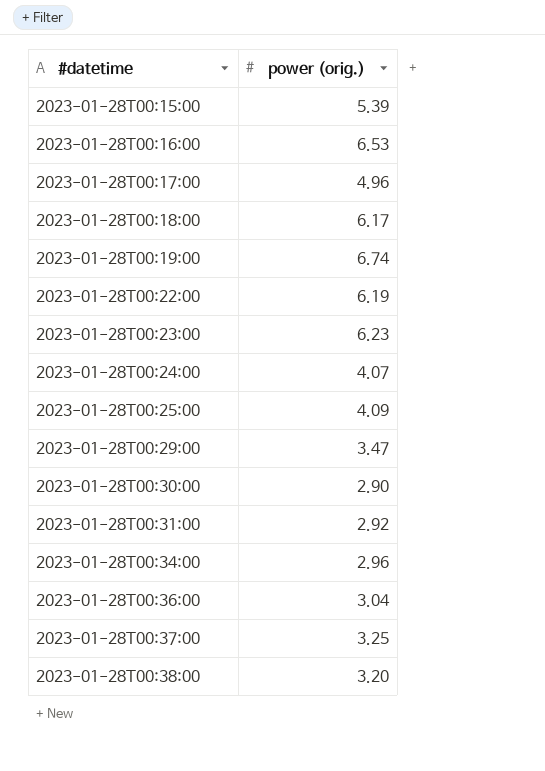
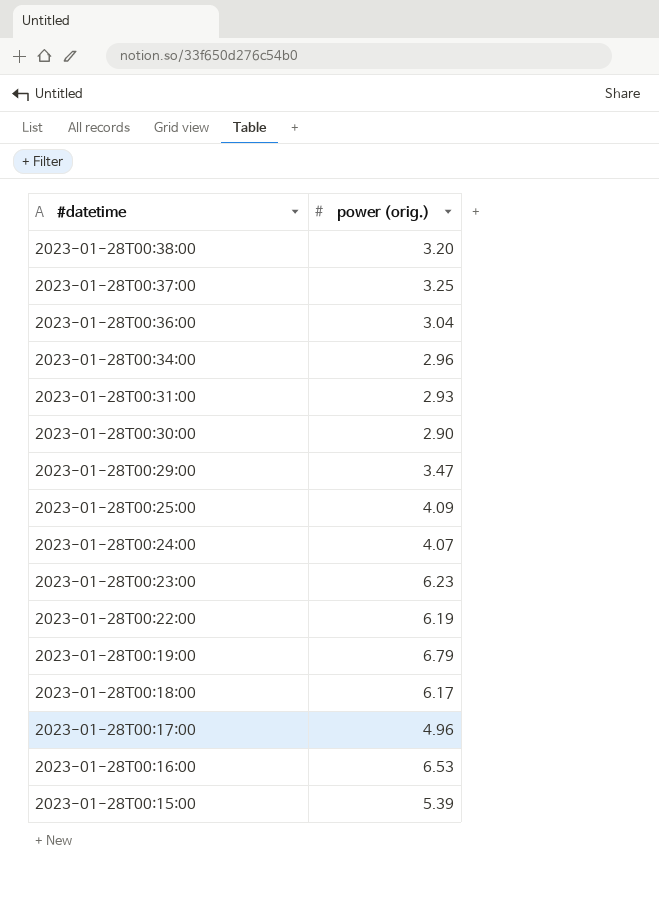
row order: #datetime ascending -> #datetime descending
2023-01-28T00:31:00 | power (orig.): 2.92 -> 2.93
2023-01-28T00:19:00 | power (orig.): 6.74 -> 6.79

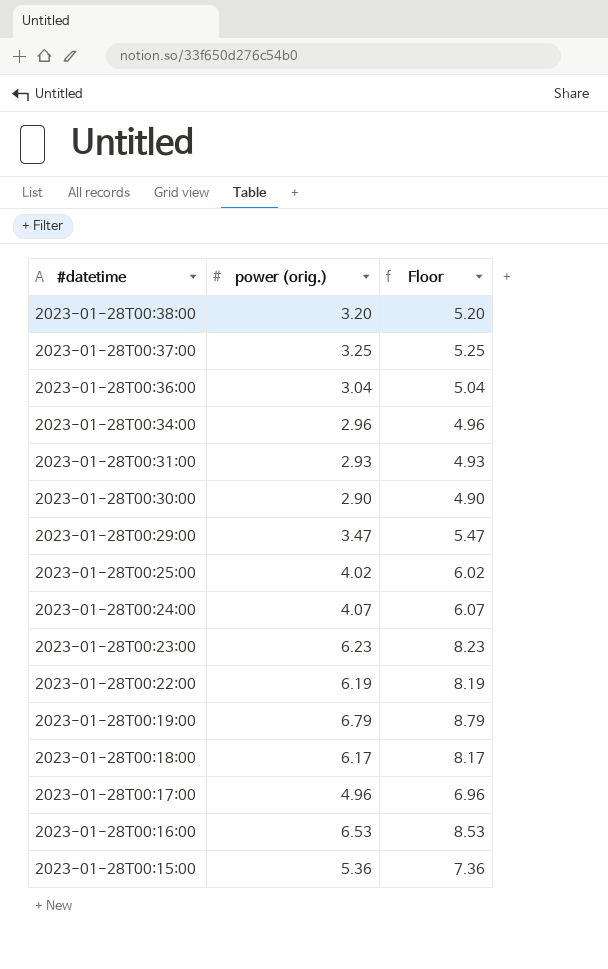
column Floor | formula: none -> [power (orig.)] + 2
2023-01-28T00:25:00 | power (orig.): 4.09 -> 4.02
2023-01-28T00:15:00 | power (orig.): 5.39 -> 5.36

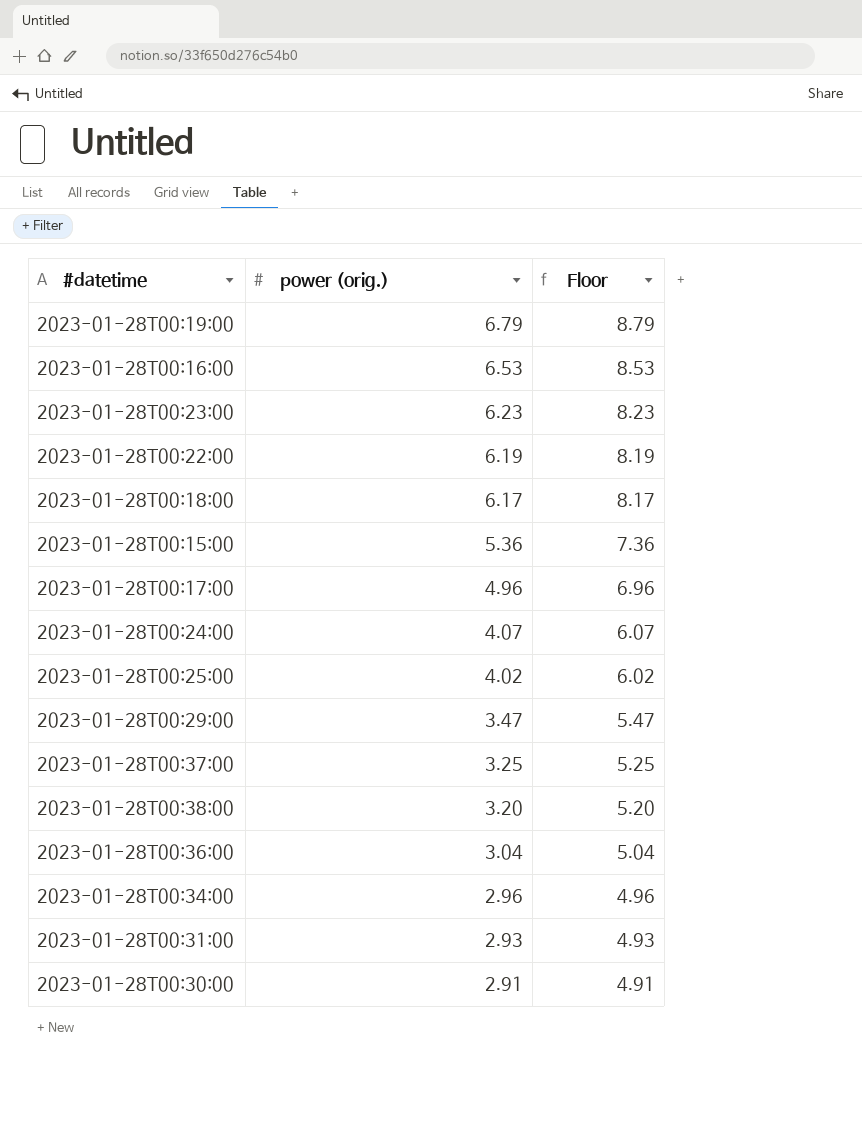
row order: #datetime descending -> power (orig.) descending
2023-01-28T00:30:00 | power (orig.): 2.90 -> 2.91
2023-01-28T00:30:00 | Floor: 4.90 -> 4.91

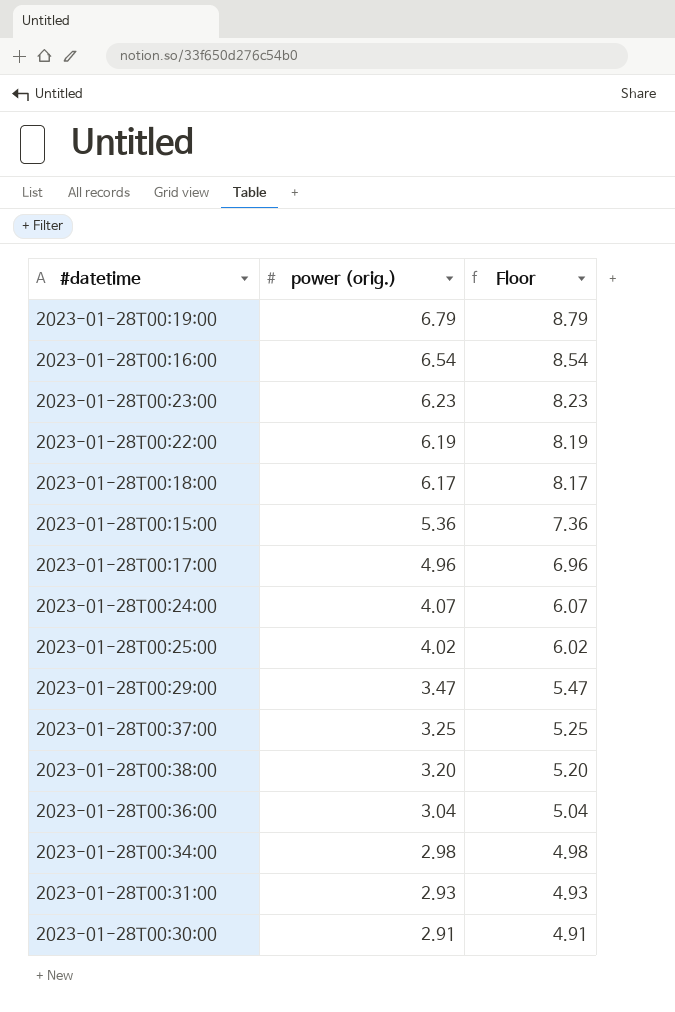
2023-01-28T00:16:00 | power (orig.): 6.53 -> 6.54
2023-01-28T00:16:00 | Floor: 8.53 -> 8.54
2023-01-28T00:34:00 | power (orig.): 2.96 -> 2.98
2023-01-28T00:34:00 | Floor: 4.96 -> 4.98

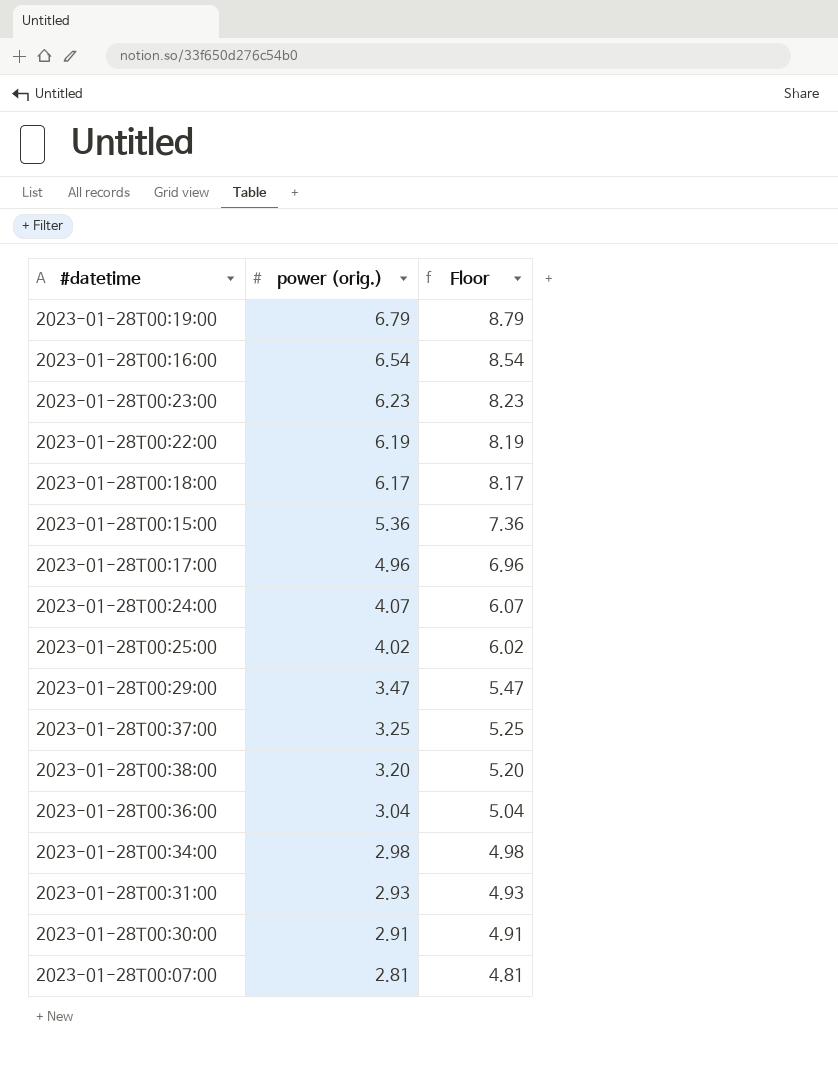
row 2023-01-28T00:07:00: none -> 2.81 | 4.81

